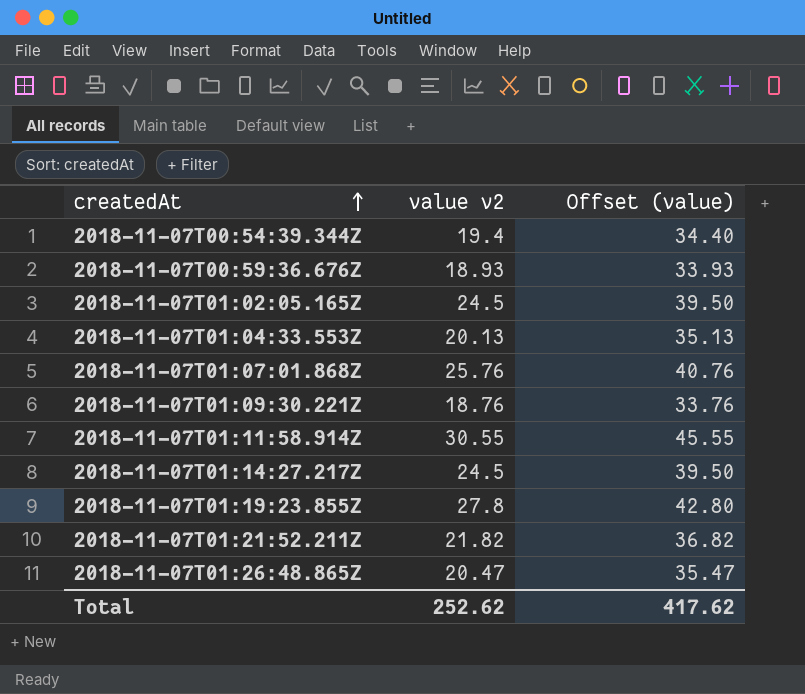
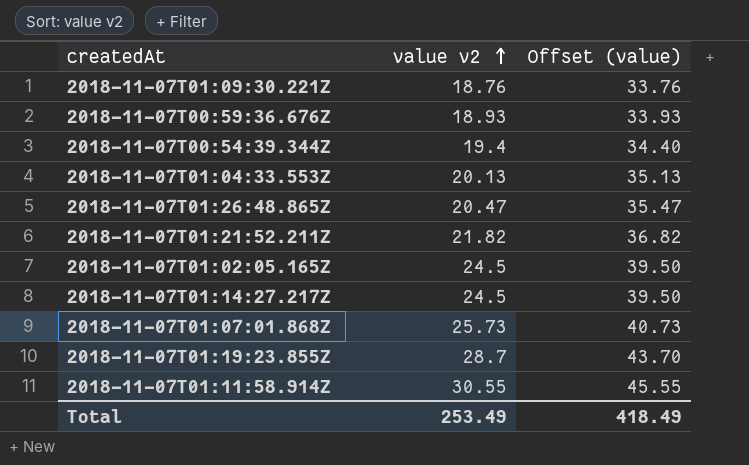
row order: createdAt ascending -> value v2 ascending
2018-11-07T01:07:01.868Z | value v2: 25.76 -> 25.73
2018-11-07T01:07:01.868Z | Offset (value): 40.76 -> 40.73
2018-11-07T01:19:23.855Z | value v2: 27.8 -> 28.7
2018-11-07T01:19:23.855Z | Offset (value): 42.80 -> 43.70
Total | value v2: 252.62 -> 253.49
Total | Offset (value): 417.62 -> 418.49

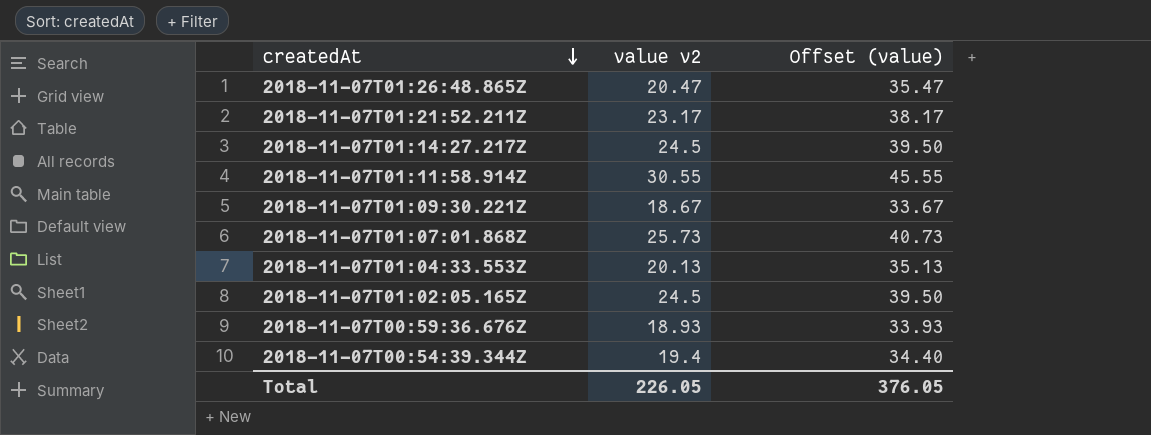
row order: value v2 ascending -> createdAt descending
row 2018-11-07T01:19:23.855Z: 28.7 | 43.70 -> none
2018-11-07T01:21:52.211Z | value v2: 21.82 -> 23.17
2018-11-07T01:21:52.211Z | Offset (value): 36.82 -> 38.17
2018-11-07T01:09:30.221Z | value v2: 18.76 -> 18.67
2018-11-07T01:09:30.221Z | Offset (value): 33.76 -> 33.67
Total | value v2: 253.49 -> 226.05
Total | Offset (value): 418.49 -> 376.05

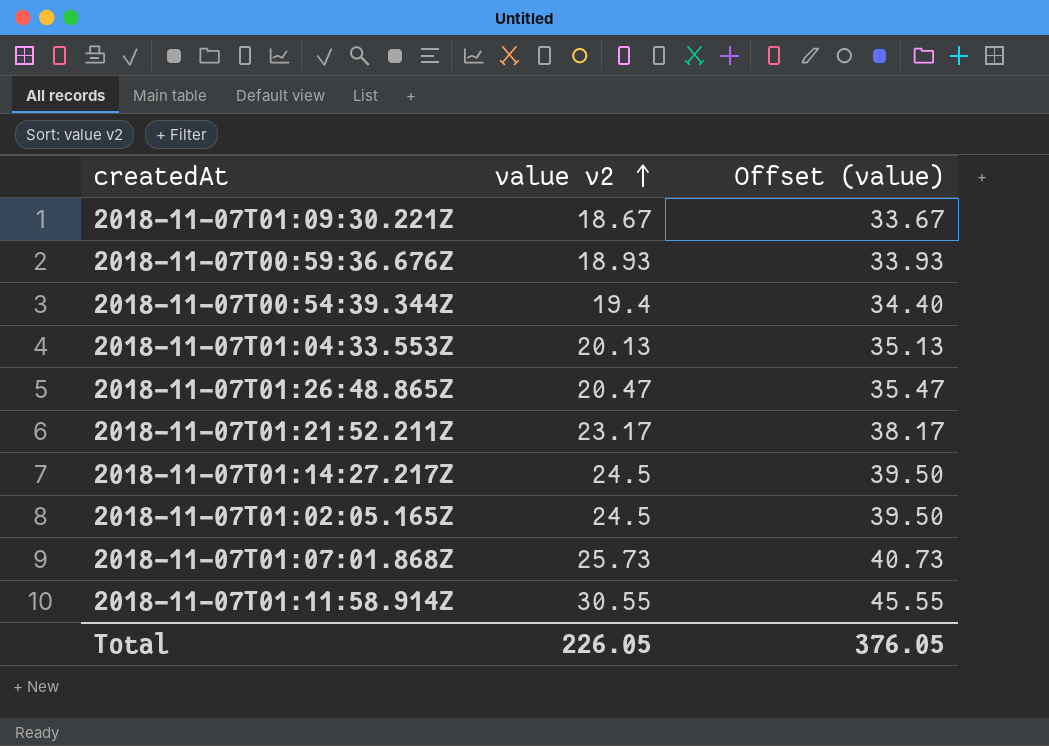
row order: createdAt descending -> value v2 ascending

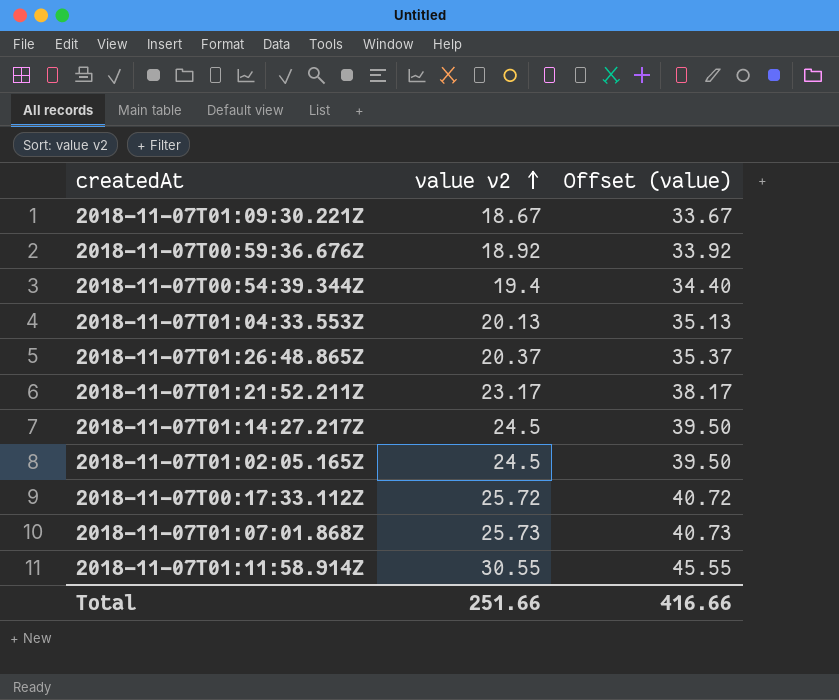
2018-11-07T00:59:36.676Z | value v2: 18.93 -> 18.92
2018-11-07T00:59:36.676Z | Offset (value): 33.93 -> 33.92
2018-11-07T01:26:48.865Z | value v2: 20.47 -> 20.37
2018-11-07T01:26:48.865Z | Offset (value): 35.47 -> 35.37
row 2018-11-07T00:17:33.112Z: none -> 25.72 | 40.72
Total | value v2: 226.05 -> 251.66
Total | Offset (value): 376.05 -> 416.66

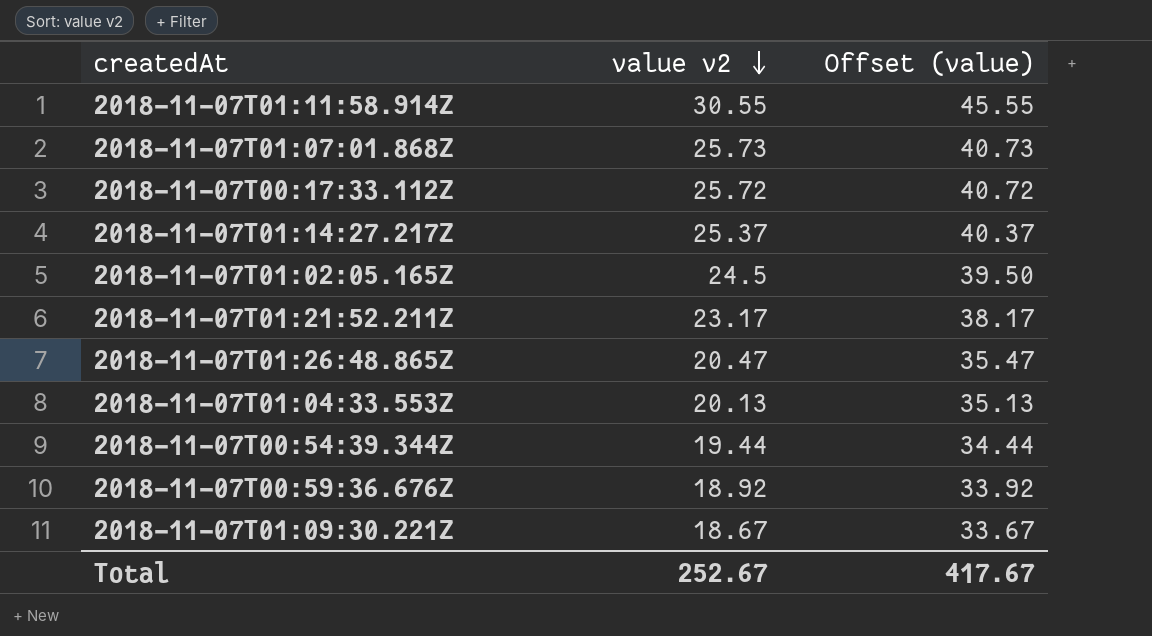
row order: value v2 ascending -> value v2 descending
2018-11-07T01:14:27.217Z | value v2: 24.5 -> 25.37
2018-11-07T01:14:27.217Z | Offset (value): 39.50 -> 40.37
2018-11-07T01:26:48.865Z | value v2: 20.37 -> 20.47
2018-11-07T01:26:48.865Z | Offset (value): 35.37 -> 35.47
2018-11-07T00:54:39.344Z | value v2: 19.4 -> 19.44
2018-11-07T00:54:39.344Z | Offset (value): 34.40 -> 34.44
Total | value v2: 251.66 -> 252.67
Total | Offset (value): 416.66 -> 417.67

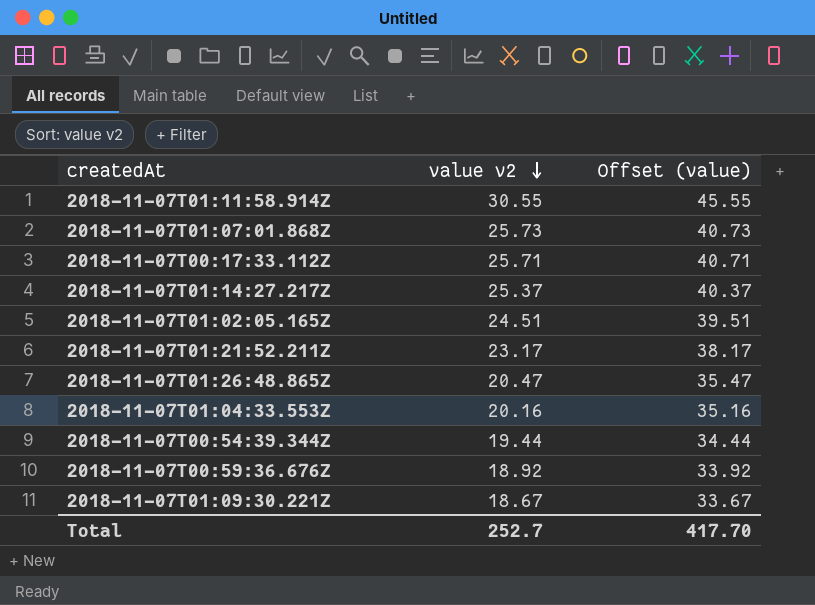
2018-11-07T00:17:33.112Z | value v2: 25.72 -> 25.71
2018-11-07T00:17:33.112Z | Offset (value): 40.72 -> 40.71
2018-11-07T01:02:05.165Z | value v2: 24.5 -> 24.51
2018-11-07T01:02:05.165Z | Offset (value): 39.50 -> 39.51
2018-11-07T01:04:33.553Z | value v2: 20.13 -> 20.16
2018-11-07T01:04:33.553Z | Offset (value): 35.13 -> 35.16
Total | value v2: 252.67 -> 252.7
Total | Offset (value): 417.67 -> 417.70

